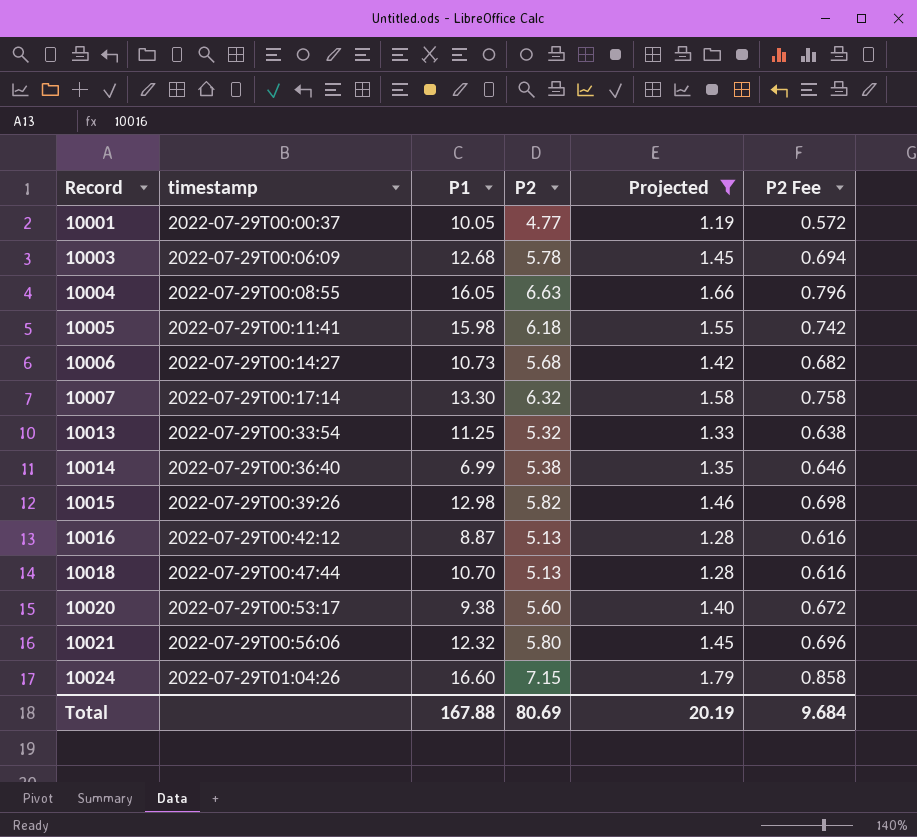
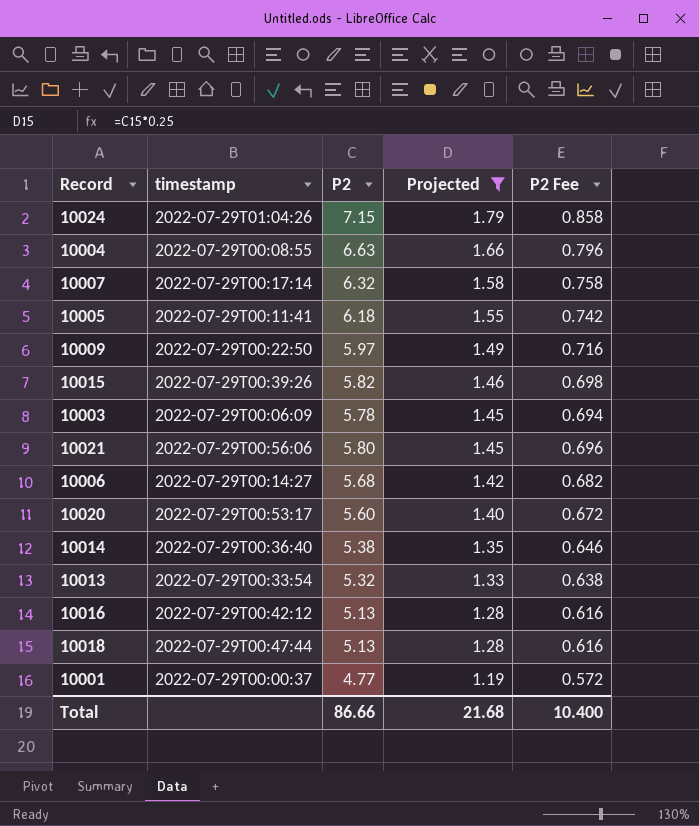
row order: Record ascending -> Projected descending
column P1 | position: 3 -> none
row 10009: none -> 2022-07-29T00:22:50 | 5.97 | 1.49 | 0.716
Total | P2: 80.69 -> 86.66
Total | Projected: 20.19 -> 21.68
Total | P2 Fee: 9.684 -> 10.400

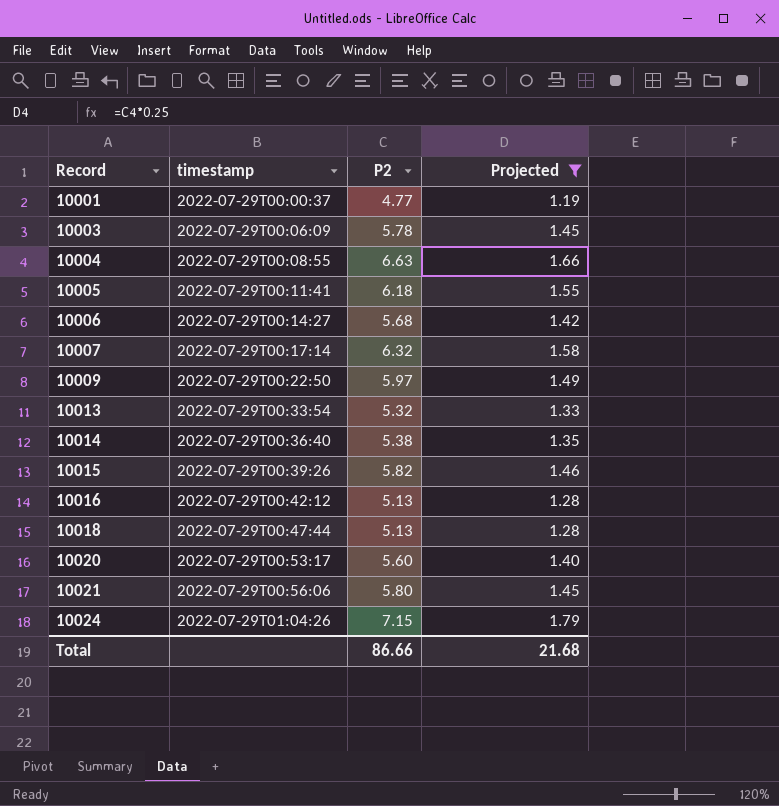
row order: Projected descending -> Record ascending
column P2 Fee | formula: [P2] * 0.12 -> none

